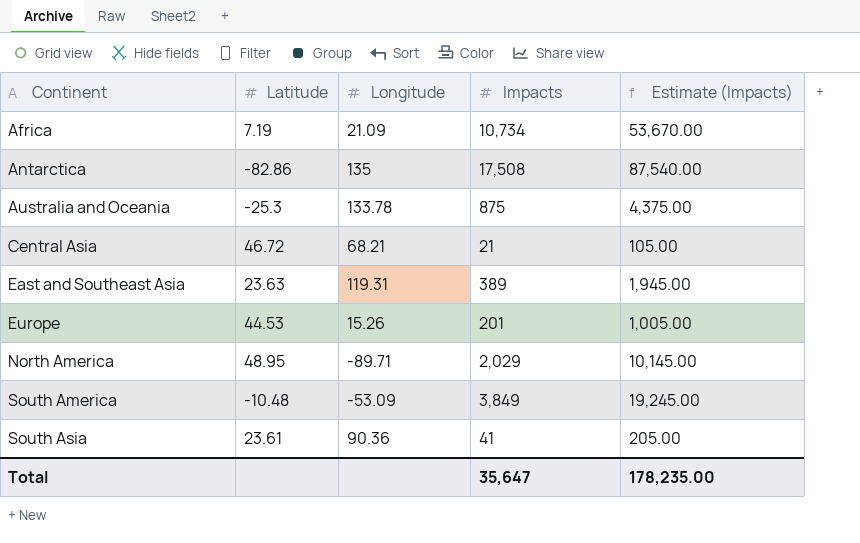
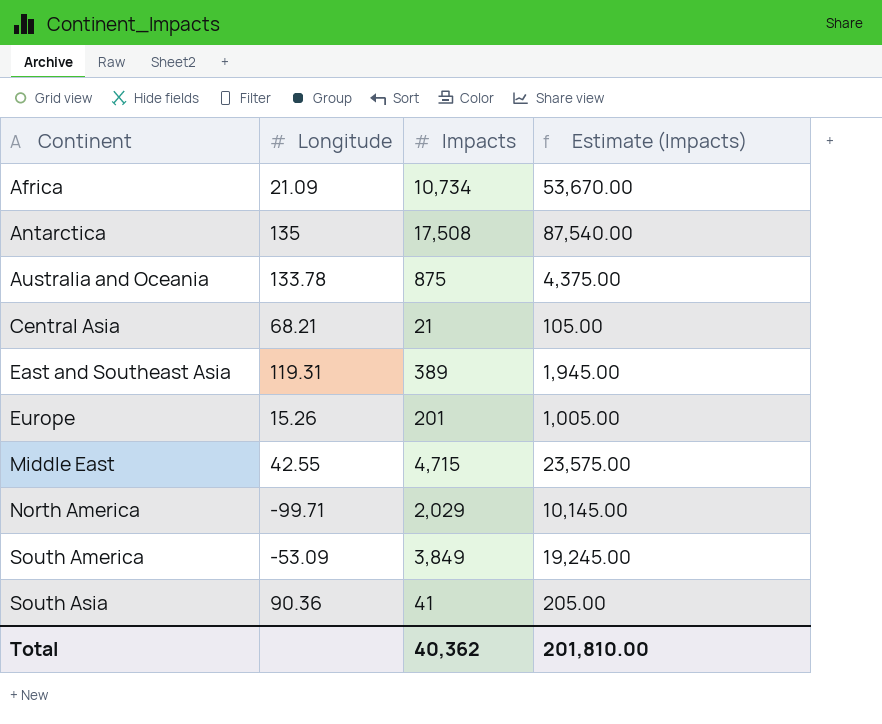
column Latitude | position: 2 -> none
row Middle East: none -> 42.55 | 4,715 | 23,575.00
North America | Longitude: -89.71 -> -99.71
Total | Impacts: 35,647 -> 40,362
Total | Estimate (Impacts): 178,235.00 -> 201,810.00

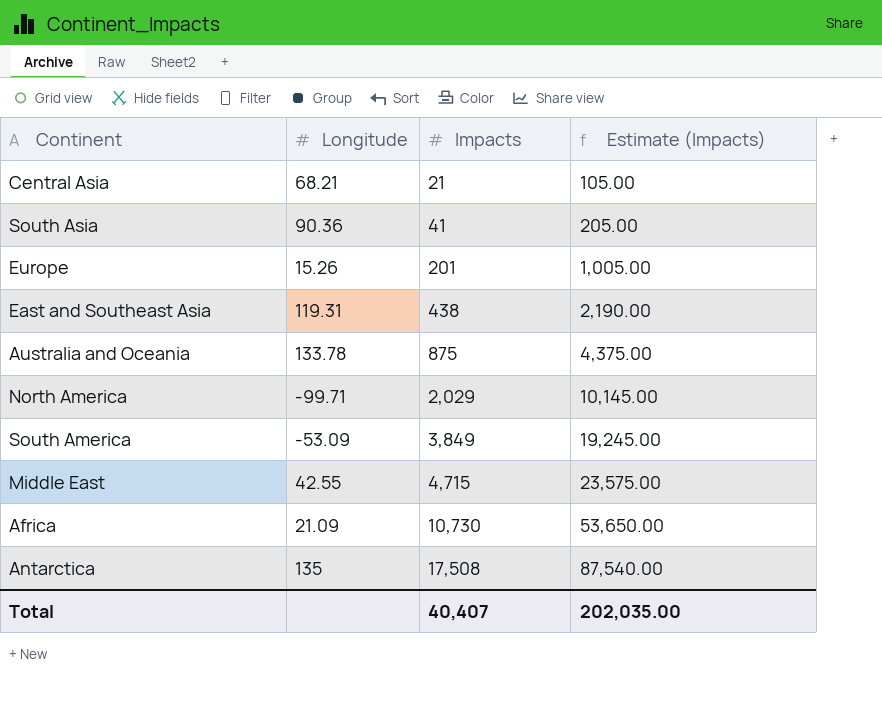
row order: Continent ascending -> Impacts ascending
East and Southeast Asia | Impacts: 389 -> 438
East and Southeast Asia | Estimate (Impacts): 1,945.00 -> 2,190.00
Africa | Impacts: 10,734 -> 10,730
Africa | Estimate (Impacts): 53,670.00 -> 53,650.00
Total | Impacts: 40,362 -> 40,407
Total | Estimate (Impacts): 201,810.00 -> 202,035.00

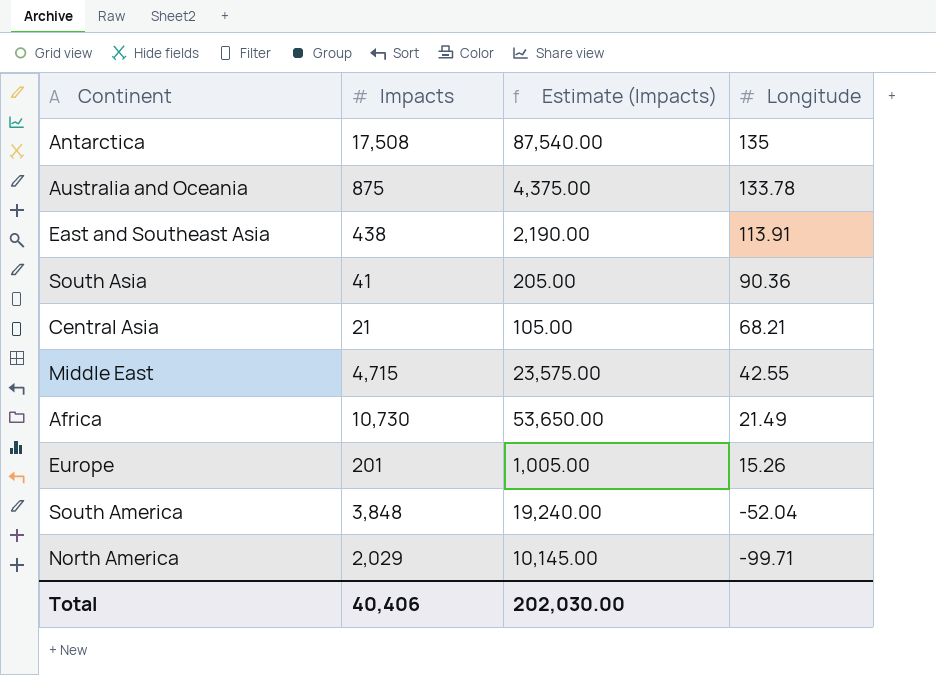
row order: Impacts ascending -> Longitude descending
column Longitude | position: 2 -> 4
East and Southeast Asia | Longitude: 119.31 -> 113.91
Africa | Longitude: 21.09 -> 21.49
South America | Impacts: 3,849 -> 3,848
South America | Estimate (Impacts): 19,245.00 -> 19,240.00
South America | Longitude: -53.09 -> -52.04
Total | Impacts: 40,407 -> 40,406
Total | Estimate (Impacts): 202,035.00 -> 202,030.00

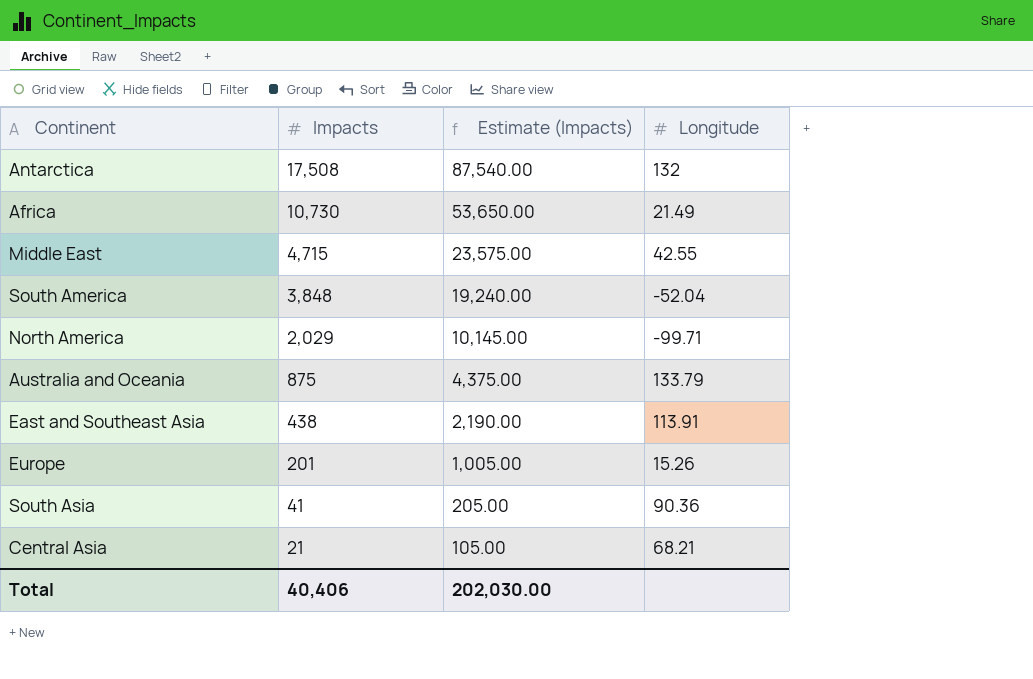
row order: Longitude descending -> Impacts descending
Antarctica | Longitude: 135 -> 132
Australia and Oceania | Longitude: 133.78 -> 133.79

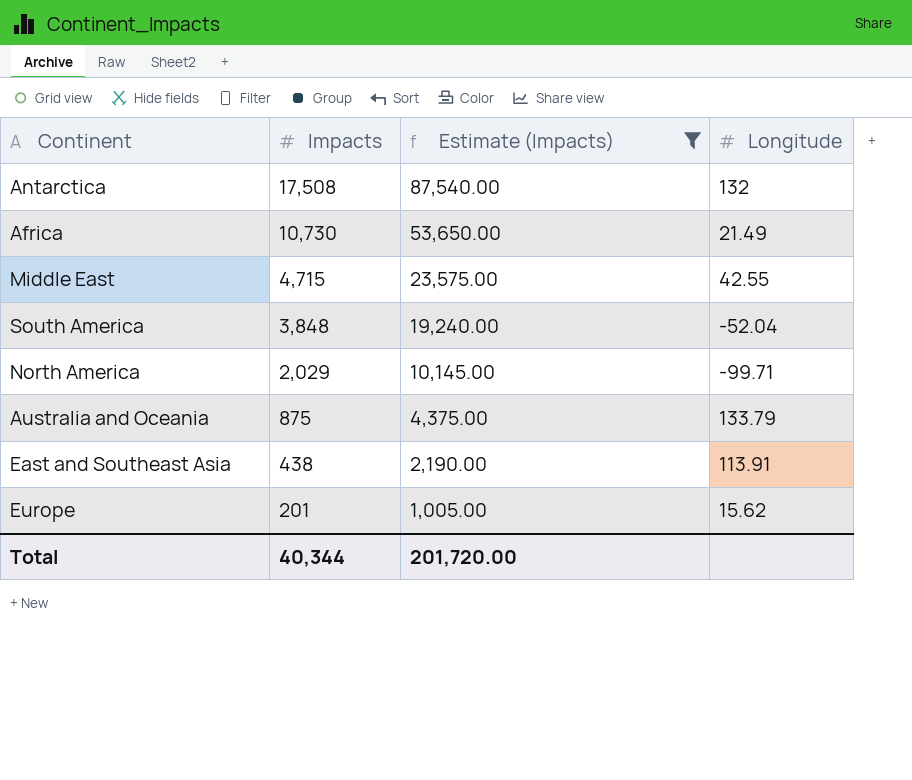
filter: none -> Estimate (Impacts) >= 1,005.00
Europe | Longitude: 15.26 -> 15.62
Total | Impacts: 40,406 -> 40,344
Total | Estimate (Impacts): 202,030.00 -> 201,720.00

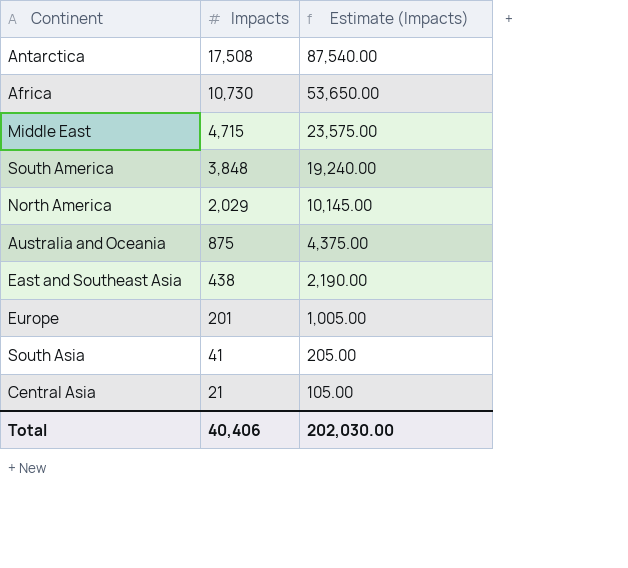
filter: Estimate (Impacts) >= 1,005.00 -> none
column Longitude | position: 4 -> none
Total | Impacts: 40,344 -> 40,406
Total | Estimate (Impacts): 201,720.00 -> 202,030.00

